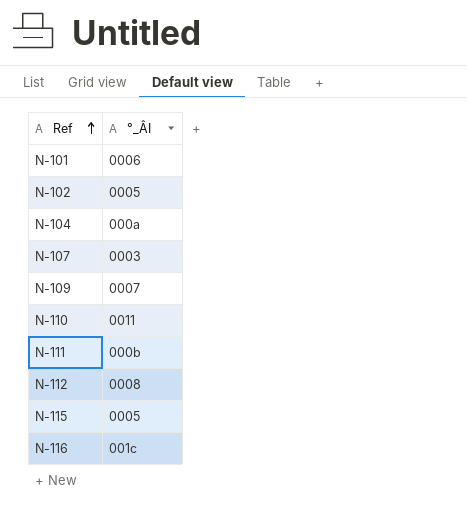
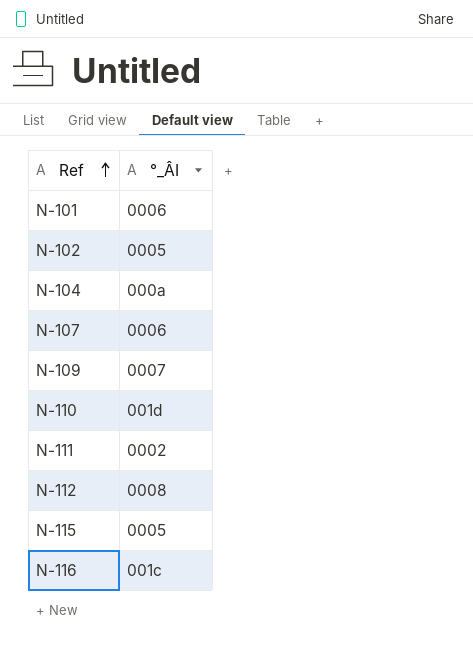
N-107 | °_ÂI: 0003 -> 0006
N-110 | °_ÂI: 0011 -> 001d
N-111 | °_ÂI: 000b -> 0002

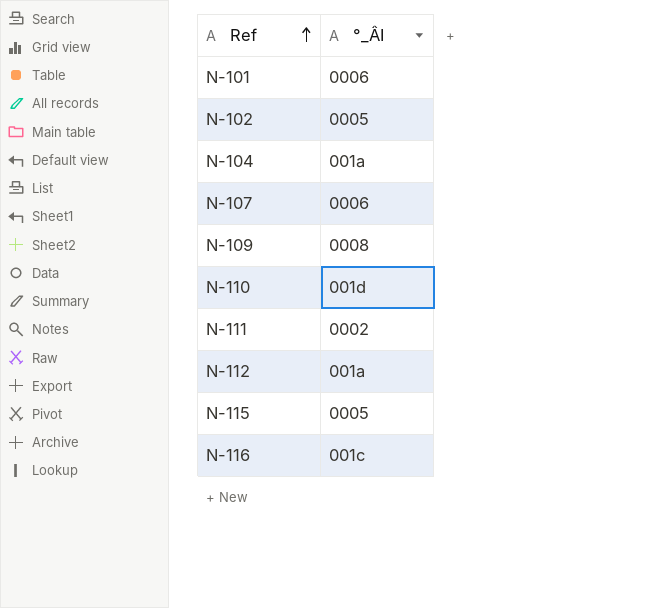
N-104 | °_ÂI: 000a -> 001a
N-109 | °_ÂI: 0007 -> 0008
N-112 | °_ÂI: 0008 -> 001a

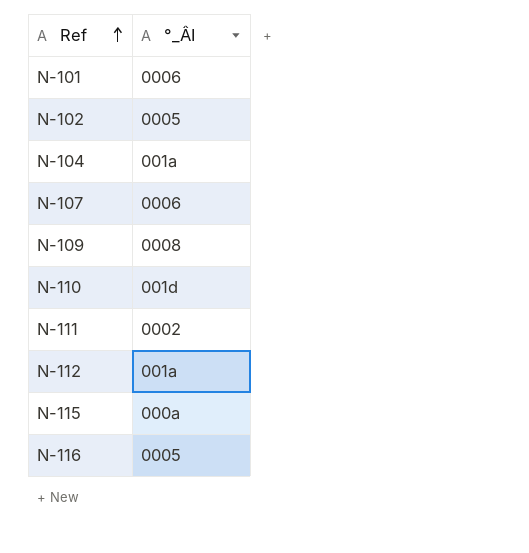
N-115 | °_ÂI: 0005 -> 000a
N-116 | °_ÂI: 001c -> 0005

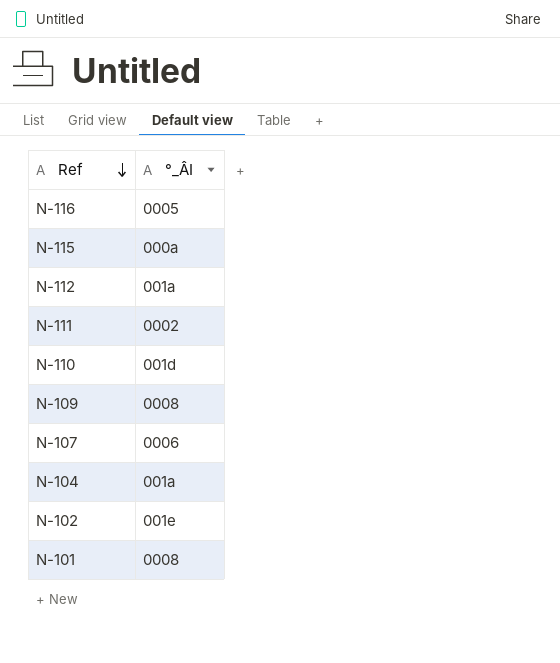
row order: Ref ascending -> Ref descending
N-102 | °_ÂI: 0005 -> 001e
N-101 | °_ÂI: 0006 -> 0008

